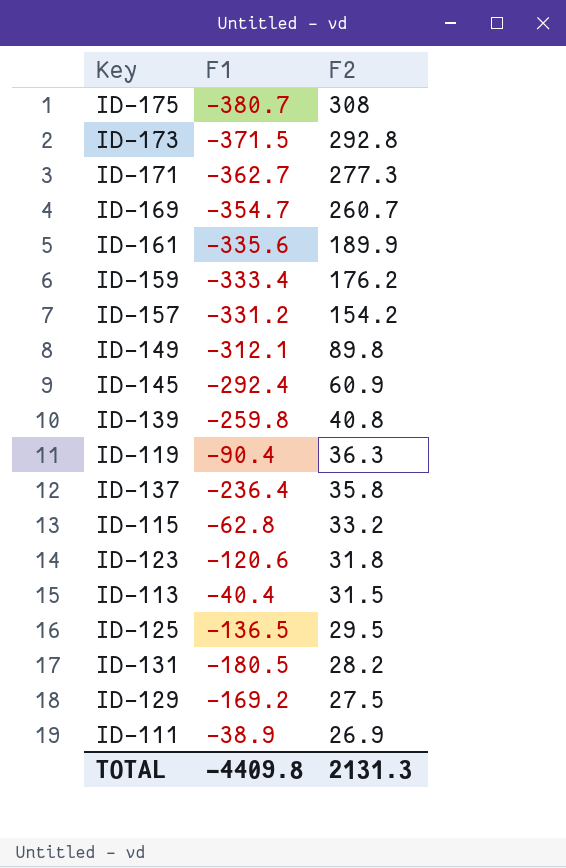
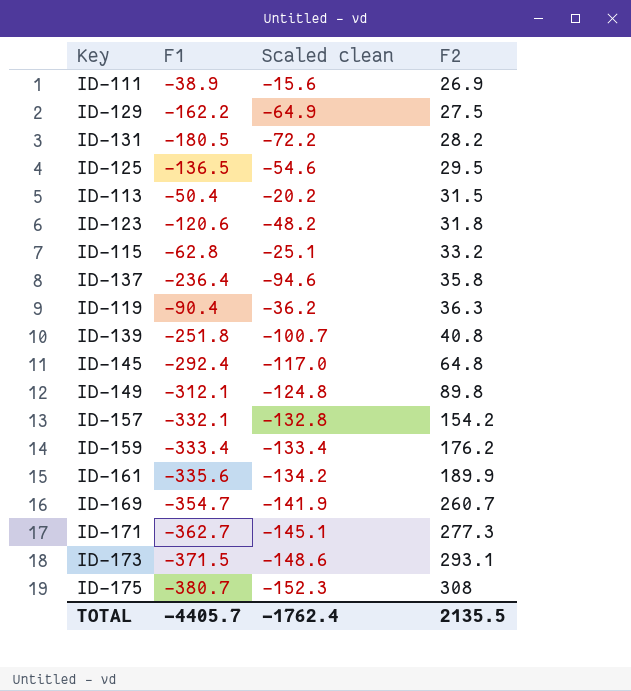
row order: F2 descending -> F2 ascending
column Scaled clean | formula: none -> [F1] * 0.4
ID-129 | F1: -169.2 -> -162.2
ID-113 | F1: -40.4 -> -50.4
ID-139 | F1: -259.8 -> -251.8
ID-145 | F2: 60.9 -> 64.8
ID-157 | F1: -331.2 -> -332.1
ID-173 | F2: 292.8 -> 293.1
TOTAL | F1: -4409.8 -> -4405.7
TOTAL | F2: 2131.3 -> 2135.5

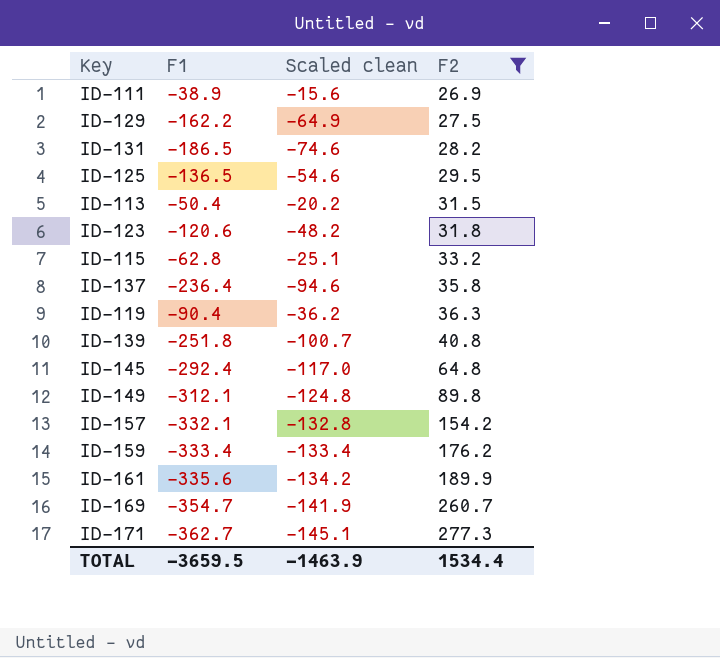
filter: none -> F2 <= 277.3
ID-131 | F1: -180.5 -> -186.5
ID-131 | Scaled clean: -72.2 -> -74.6
TOTAL | F1: -4405.7 -> -3659.5
TOTAL | Scaled clean: -1762.4 -> -1463.9
TOTAL | F2: 2135.5 -> 1534.4

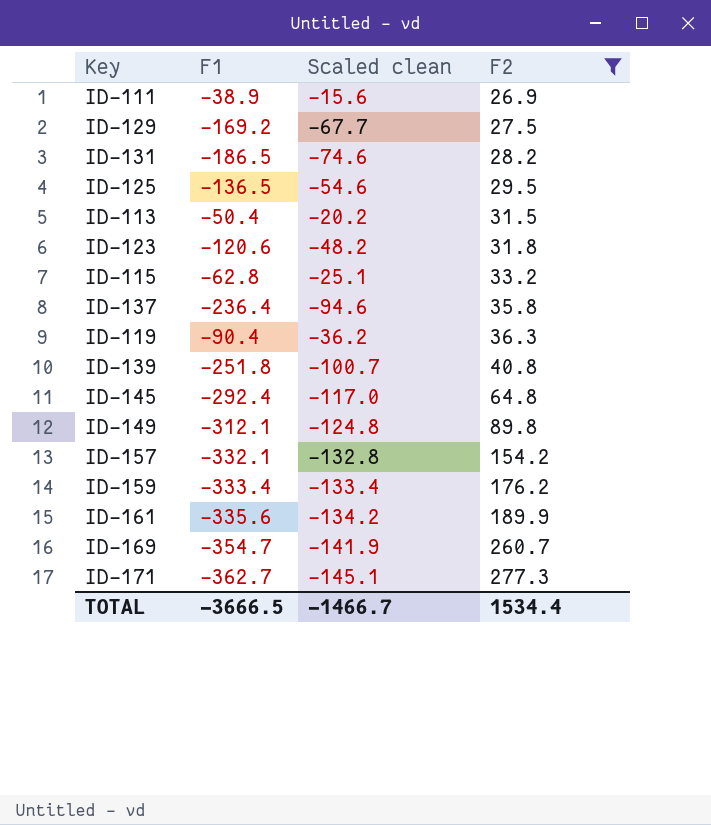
ID-129 | F1: -162.2 -> -169.2
ID-129 | Scaled clean: -64.9 -> -67.7
TOTAL | F1: -3659.5 -> -3666.5
TOTAL | Scaled clean: -1463.9 -> -1466.7

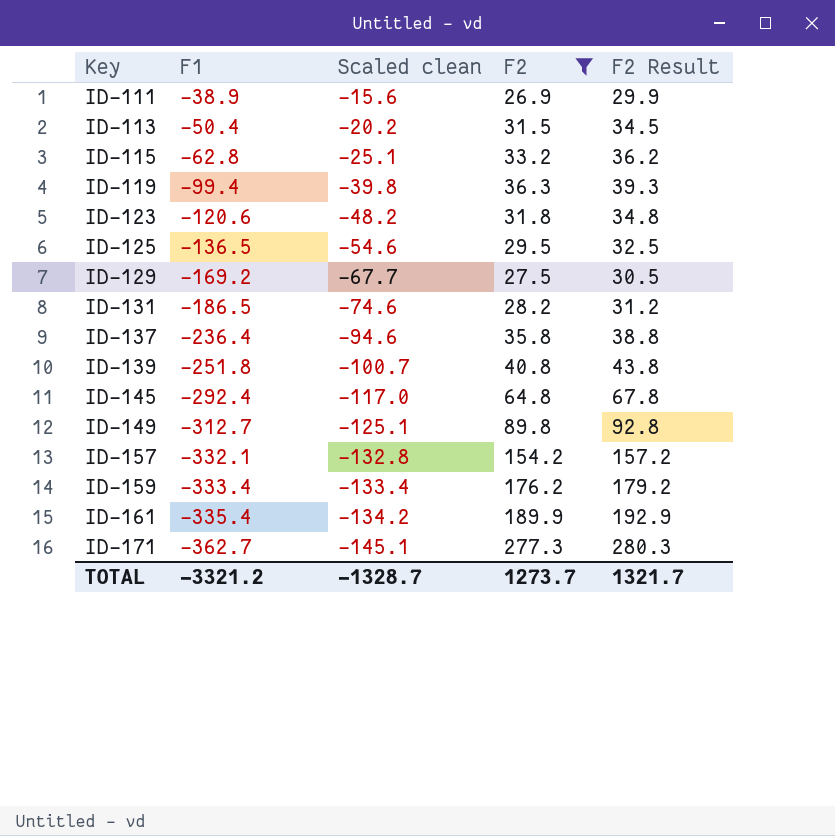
row order: F2 ascending -> Key ascending
column F2 Result | formula: none -> [F2] + 3
row ID-169: -354.7 | -141.9 | 260.7 -> none
ID-119 | F1: -90.4 -> -99.4
ID-119 | Scaled clean: -36.2 -> -39.8
ID-149 | F1: -312.1 -> -312.7
ID-149 | Scaled clean: -124.8 -> -125.1
ID-161 | F1: -335.6 -> -335.4
TOTAL | F1: -3666.5 -> -3321.2
TOTAL | Scaled clean: -1466.7 -> -1328.7
TOTAL | F2: 1534.4 -> 1273.7

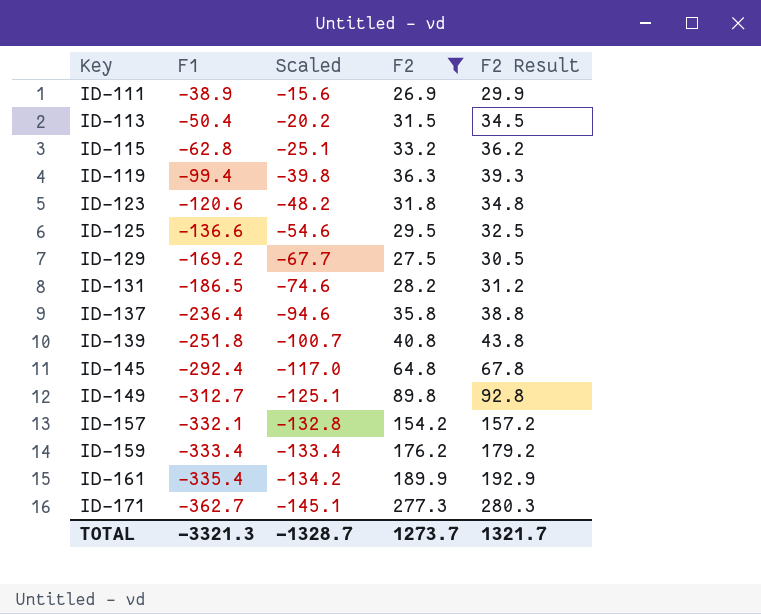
column name: Scaled clean -> Scaled
ID-125 | F1: -136.5 -> -136.6
TOTAL | F1: -3321.2 -> -3321.3

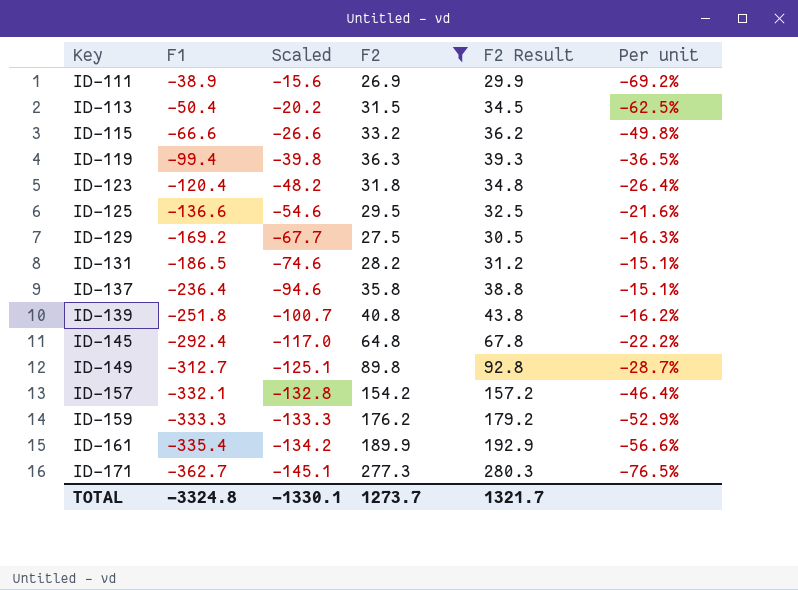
column Per unit | formula: none -> [F2] / [F1]
ID-115 | F1: -62.8 -> -66.6
ID-115 | Scaled: -25.1 -> -26.6
ID-123 | F1: -120.6 -> -120.4
ID-159 | F1: -333.4 -> -333.3
ID-159 | Scaled: -133.4 -> -133.3
TOTAL | F1: -3321.3 -> -3324.8
TOTAL | Scaled: -1328.7 -> -1330.1

